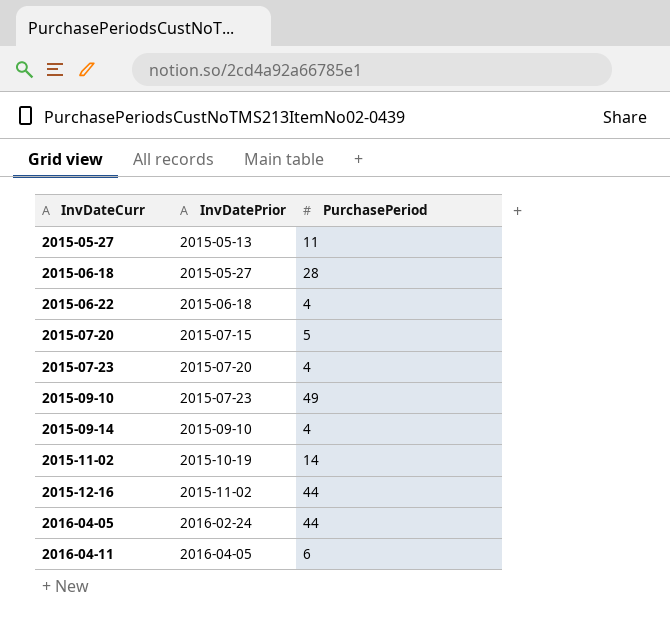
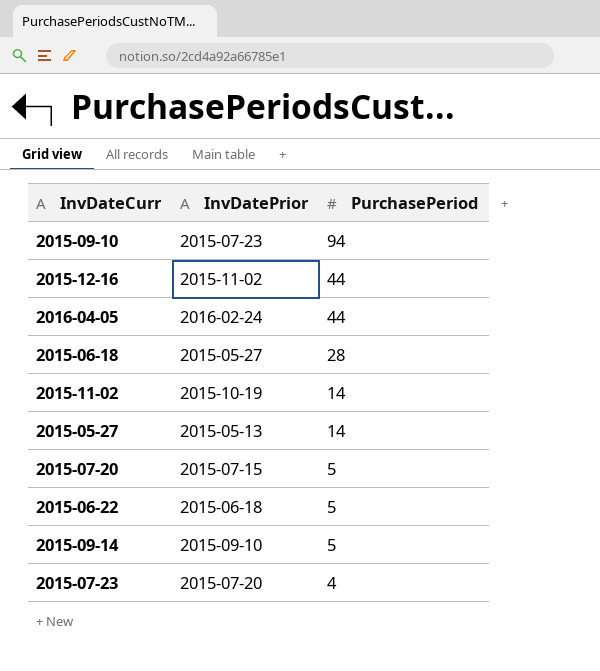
row order: InvDateCurr ascending -> PurchasePeriod descending
row 2016-04-11: 2016-04-05 | 6 -> none
2015-09-10 | PurchasePeriod: 49 -> 94
2015-05-27 | PurchasePeriod: 11 -> 14
2015-06-22 | PurchasePeriod: 4 -> 5
2015-09-14 | PurchasePeriod: 4 -> 5

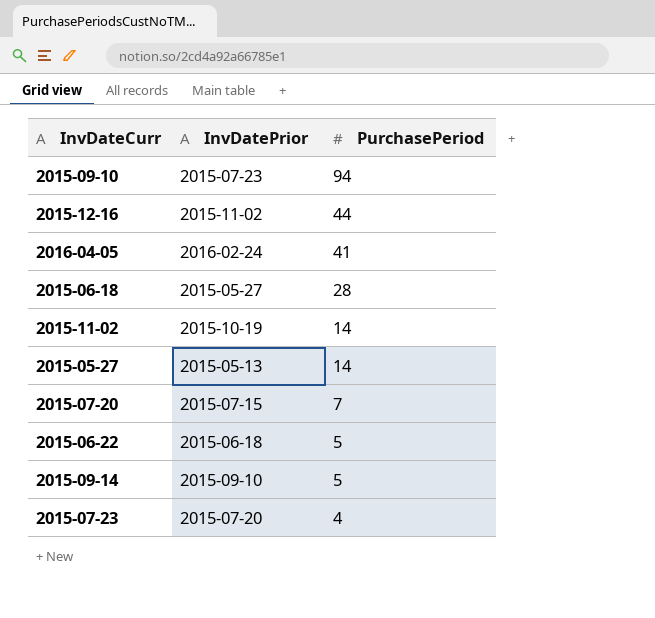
2016-04-05 | PurchasePeriod: 44 -> 41
2015-07-20 | PurchasePeriod: 5 -> 7

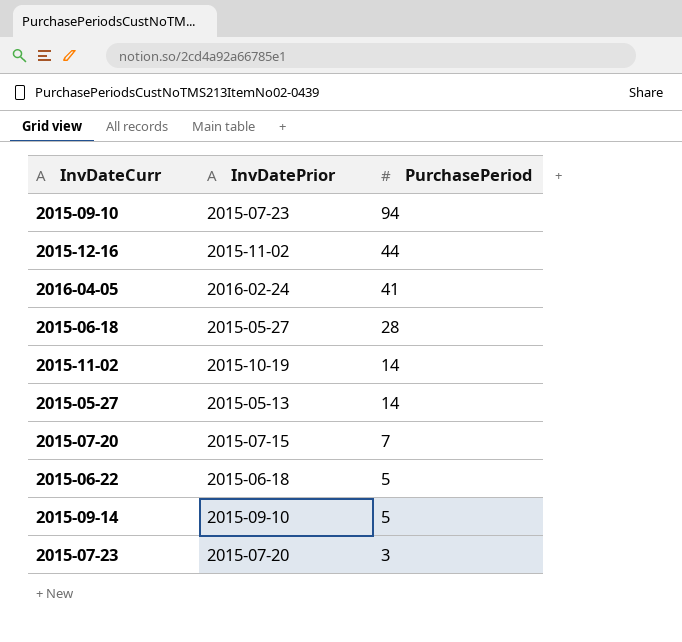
2015-07-23 | PurchasePeriod: 4 -> 3

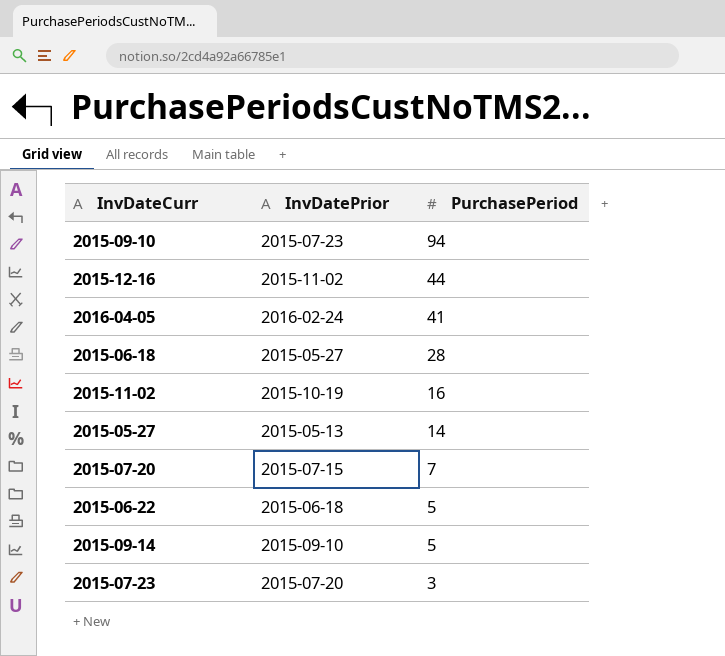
2015-11-02 | PurchasePeriod: 14 -> 16

